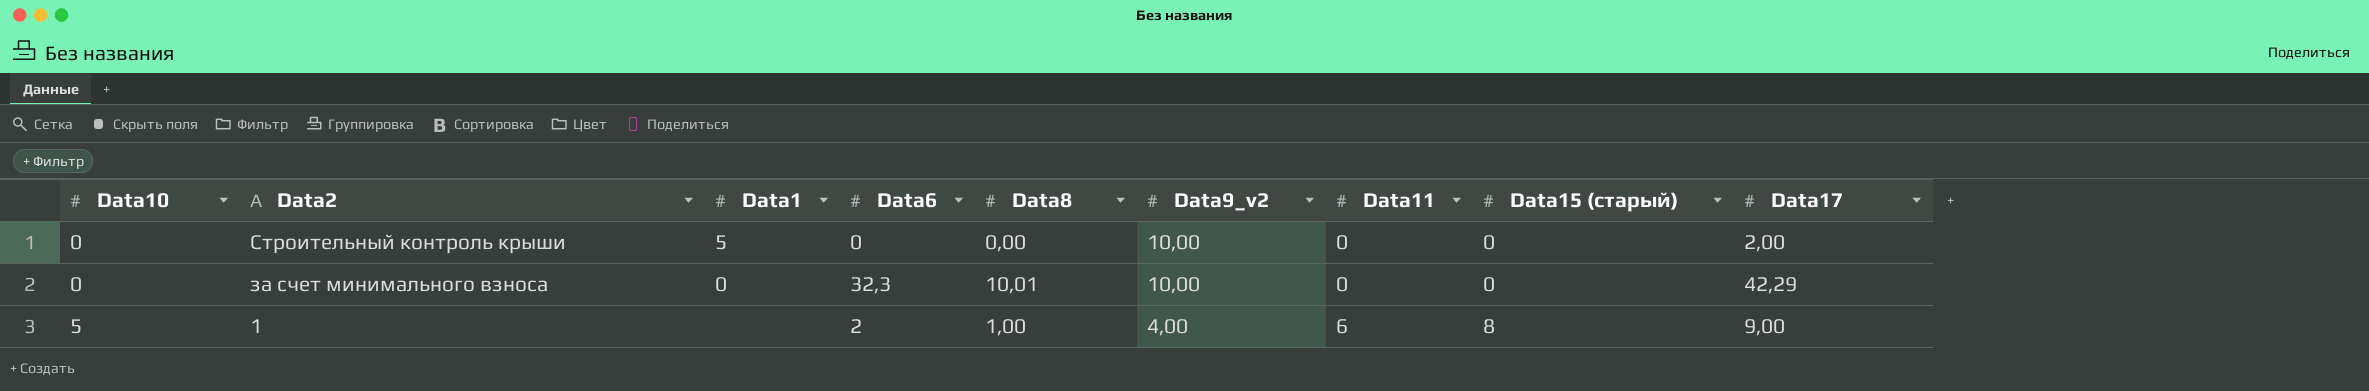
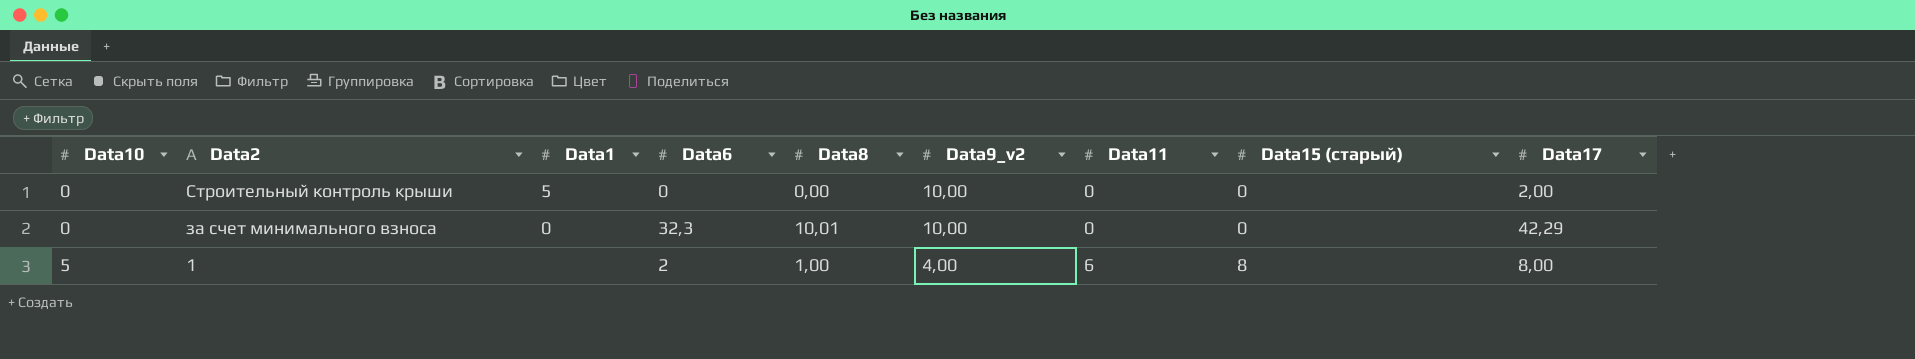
1 | Data17: 9,00 -> 8,00

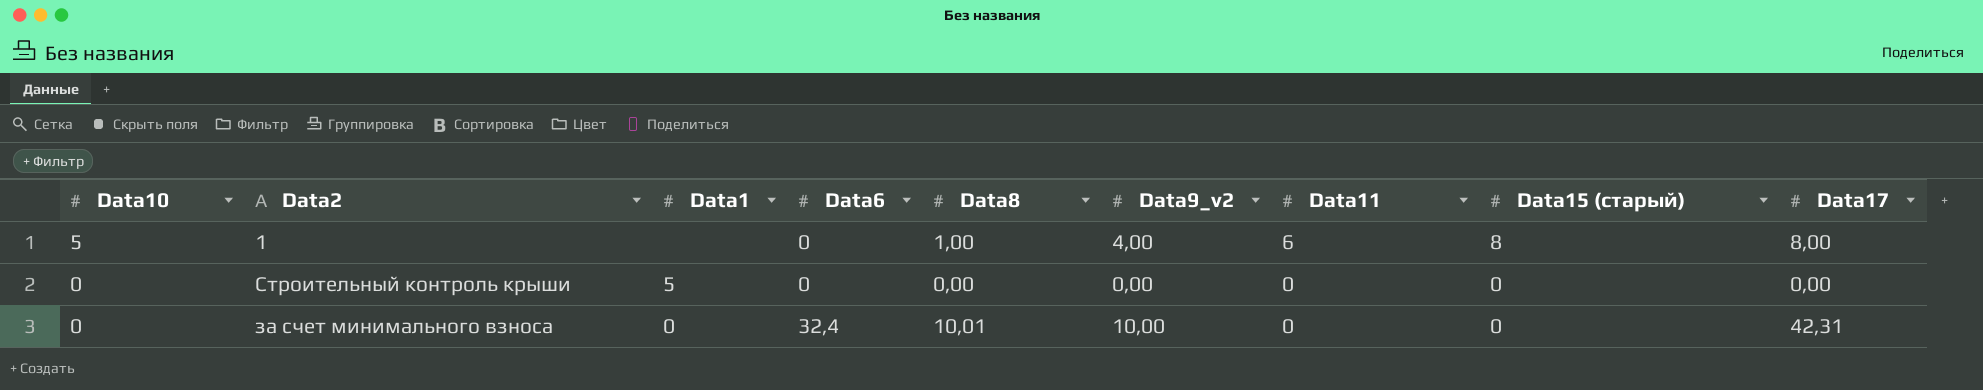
row order: Data10 ascending -> Data10 descending
1 | Data6: 2 -> 0
Строительный контроль крыши | Data9_v2: 10,00 -> 0,00
Строительный контроль крыши | Data17: 2,00 -> 0,00
за счет минимального взноса | Data6: 32,3 -> 32,4
за счет минимального взноса | Data17: 42,29 -> 42,31

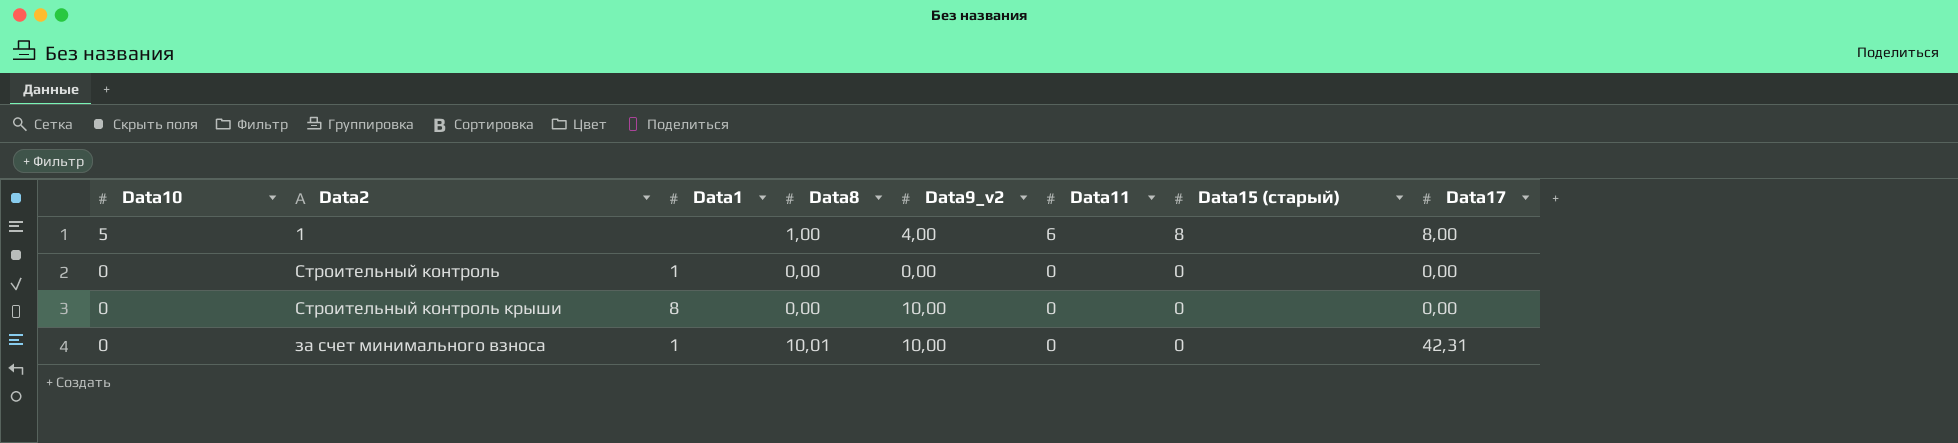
column Data6 | position: 4 -> none
row Строительный контроль: none -> 0 | 1 | 0,00 | 0,00 | 0 | 0 | 0,00
Строительный контроль крыши | Data1: 5 -> 8
Строительный контроль крыши | Data9_v2: 0,00 -> 10,00
за счет минимального взноса | Data1: 0 -> 1

